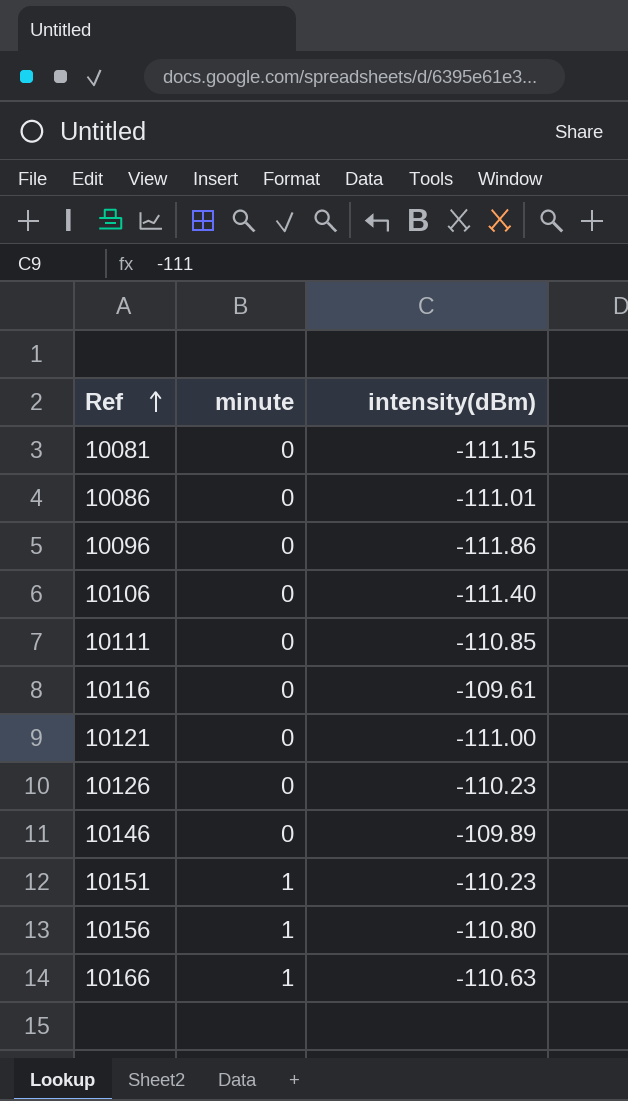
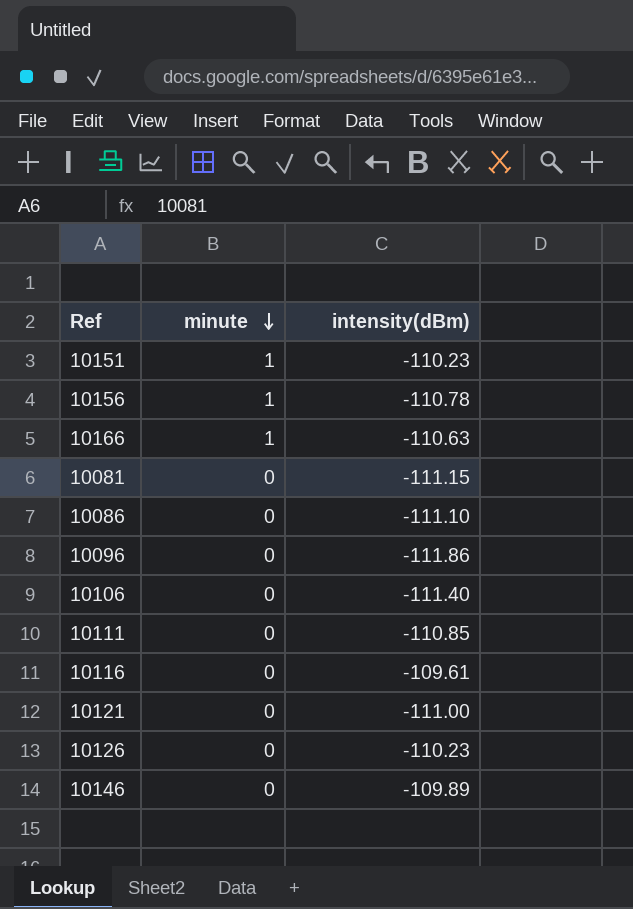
row order: Ref ascending -> minute descending
10156 | intensity(dBm): -110.80 -> -110.78
10086 | intensity(dBm): -111.01 -> -111.10

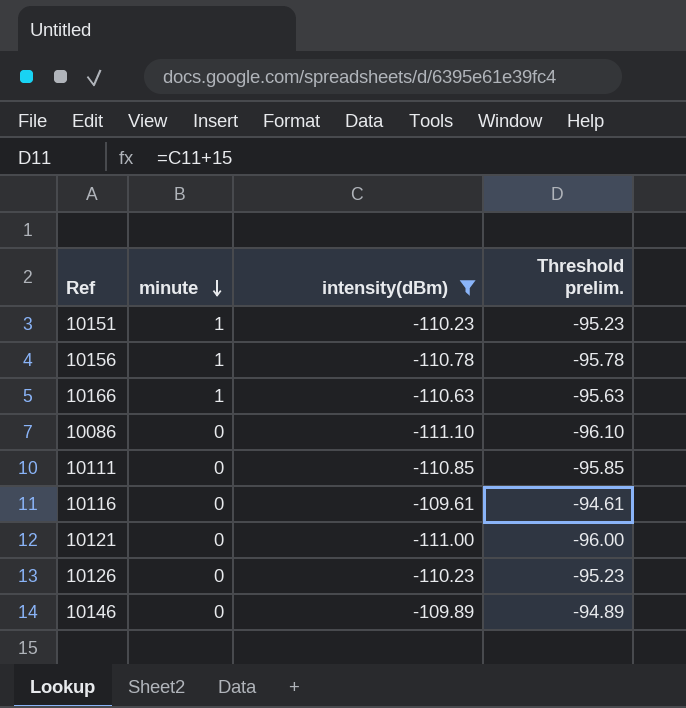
filter: none -> intensity(dBm) >= -111.10
column Threshold prelim. | formula: none -> [intensity(dBm)] + 15

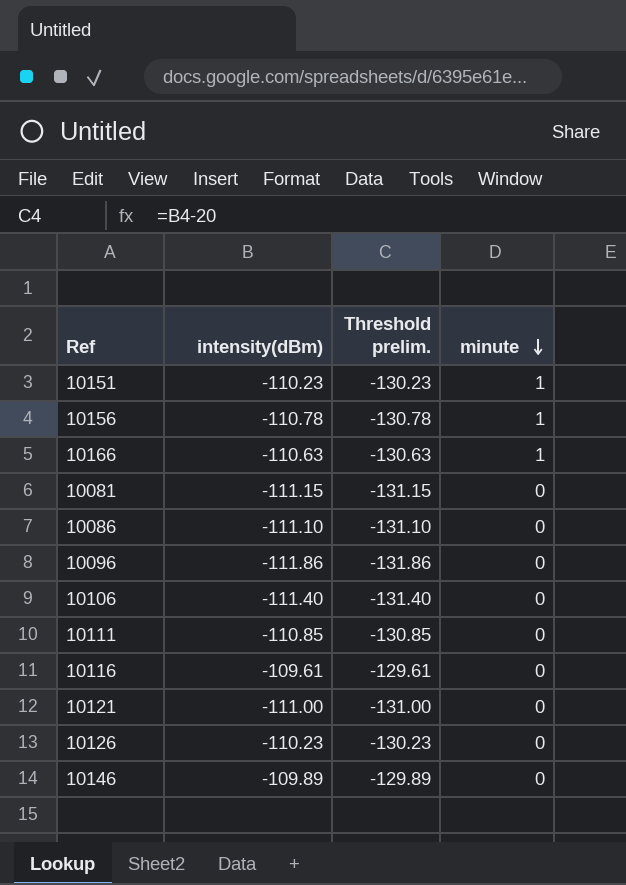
filter: intensity(dBm) >= -111.10 -> none
column Threshold prelim. | formula: [intensity(dBm)] + 15 -> [intensity(dBm)] - 20
column minute | position: 2 -> 4

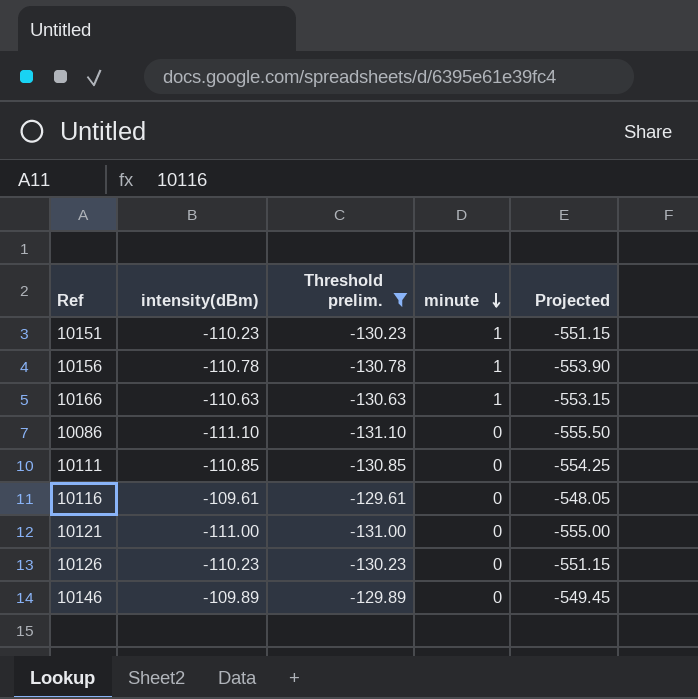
filter: none -> Threshold prelim. >= -131.10
column Projected | formula: none -> [intensity(dBm)] * 5

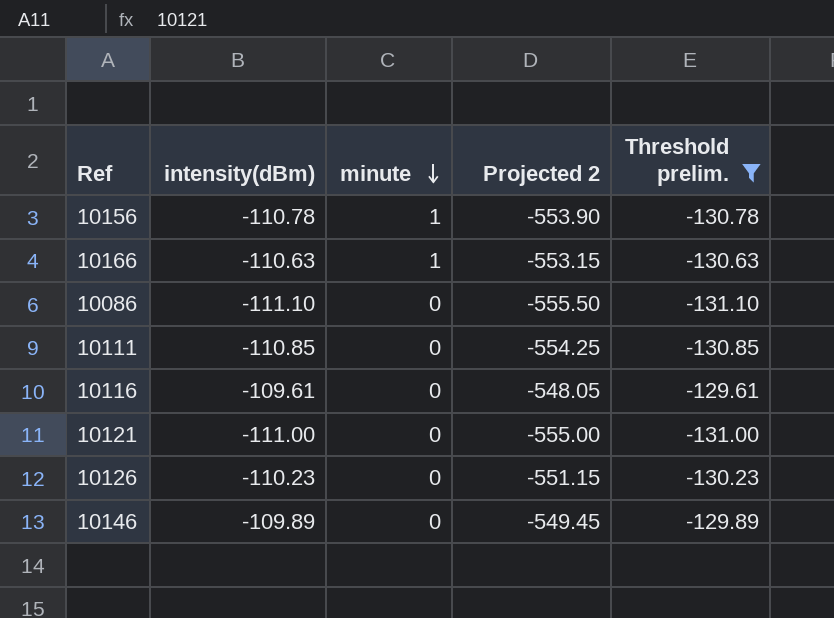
column name: Projected -> Projected 2
column Threshold prelim. | position: 3 -> 5
row 10151: -110.23 | -130.23 | 1 | -551.15 -> none

